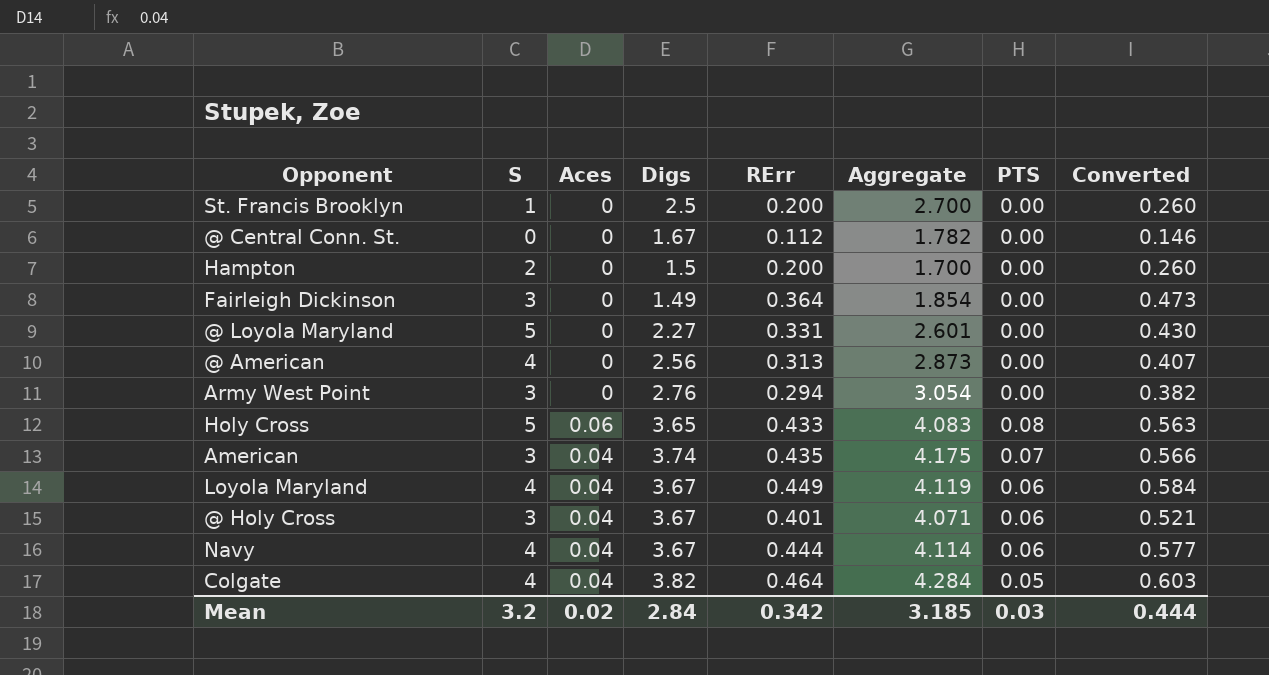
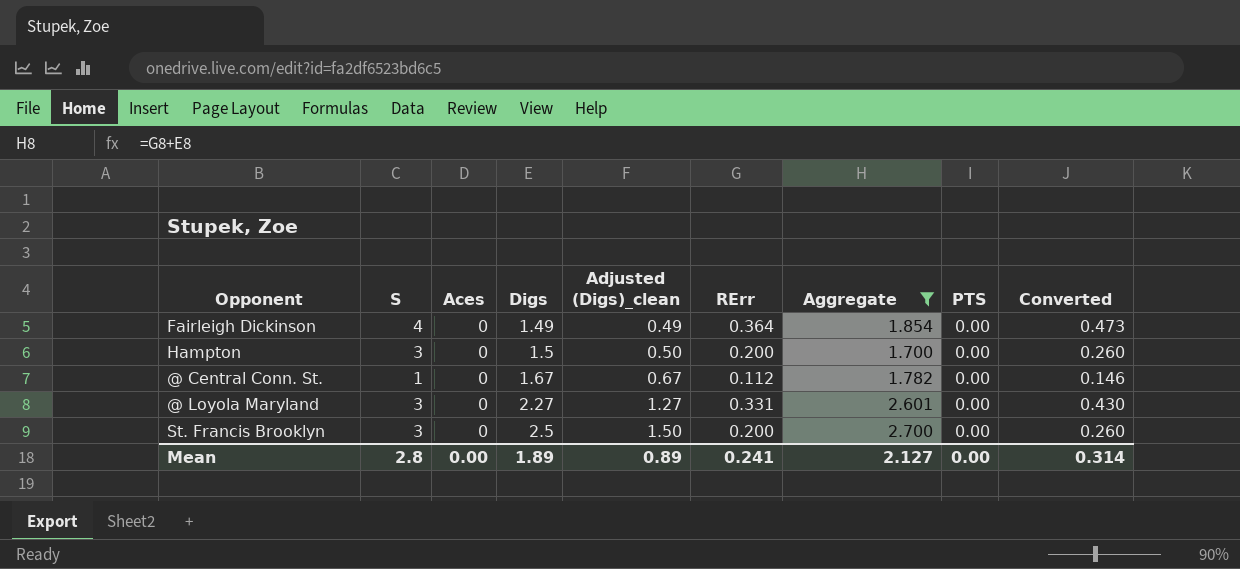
filter: none -> Aggregate <= 2.700
row order: none -> Digs ascending
column Adjusted (Digs)_clean | formula: none -> [Digs] - 1
Fairleigh Dickinson | S: 3 -> 4
Hampton | S: 2 -> 3
@ Central Conn. St. | S: 0 -> 1
@ Loyola Maryland | S: 5 -> 3
St. Francis Brooklyn | S: 1 -> 3
Mean | S: 3.2 -> 2.8
Mean | Aces: 0.02 -> 0.00
Mean | Digs: 2.84 -> 1.89
Mean | RErr: 0.342 -> 0.241
Mean | Aggregate: 3.185 -> 2.127
Mean | PTS: 0.03 -> 0.00
Mean | Converted: 0.444 -> 0.314

